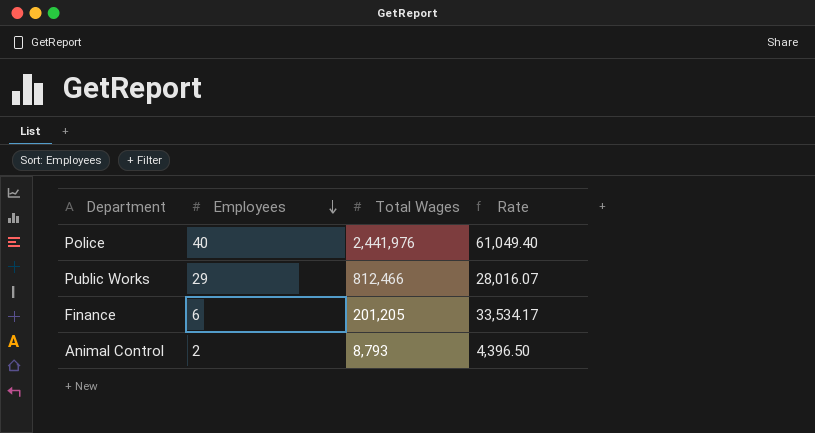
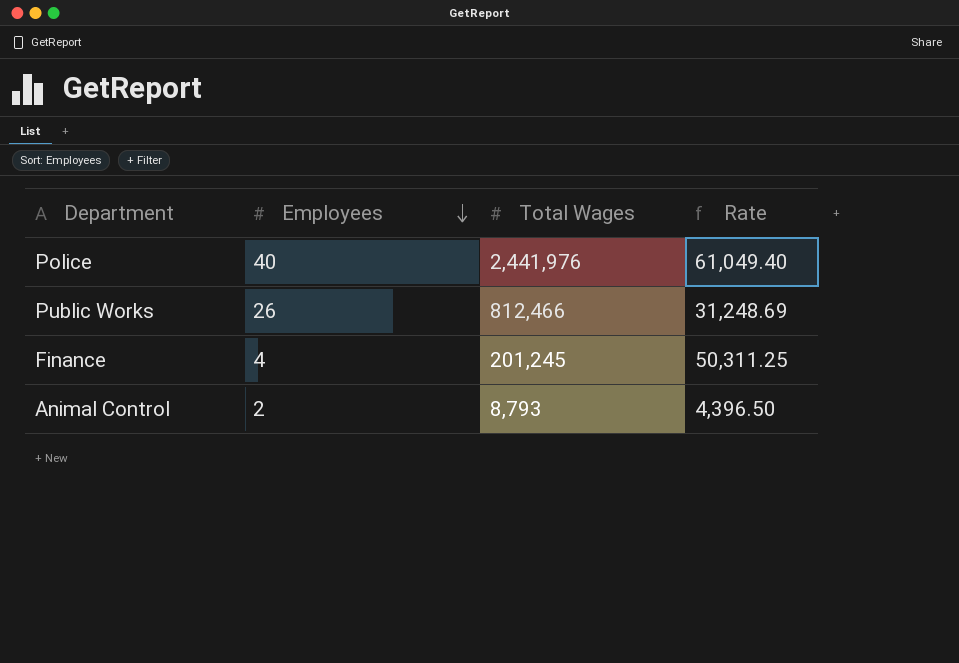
Public Works | Employees: 29 -> 26
Public Works | Rate: 28,016.07 -> 31,248.69
Finance | Employees: 6 -> 4
Finance | Total Wages: 201,205 -> 201,245
Finance | Rate: 33,534.17 -> 50,311.25

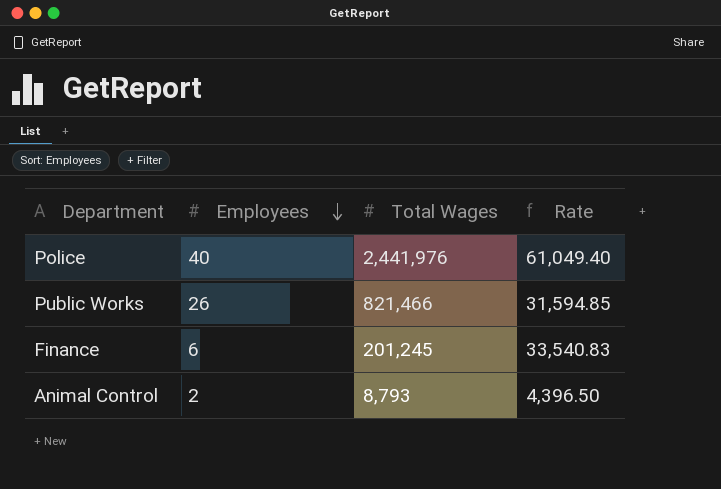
Public Works | Total Wages: 812,466 -> 821,466
Public Works | Rate: 31,248.69 -> 31,594.85
Finance | Employees: 4 -> 6
Finance | Rate: 50,311.25 -> 33,540.83

